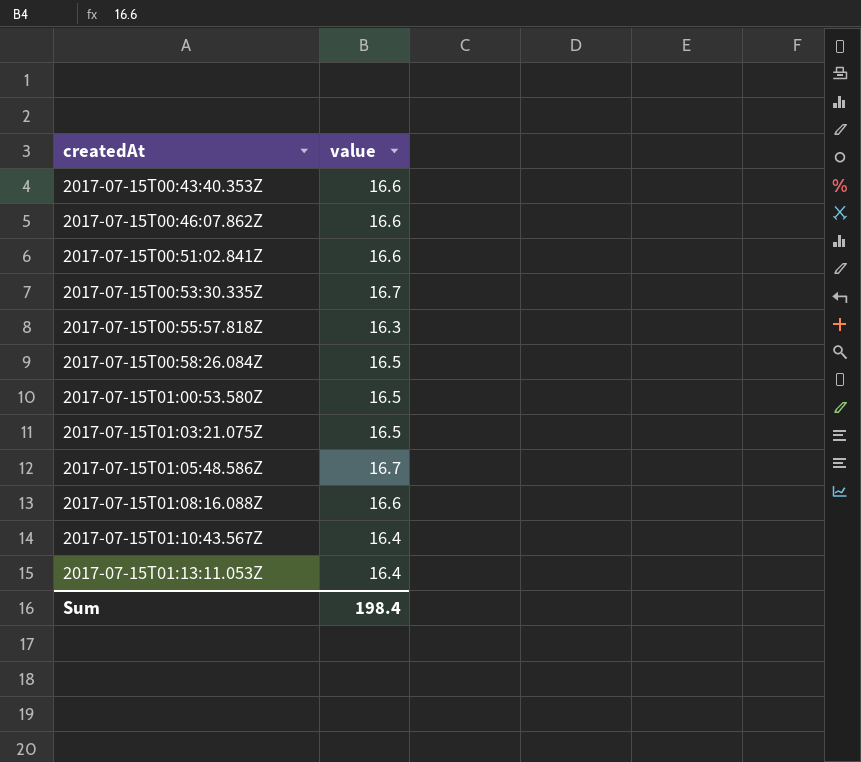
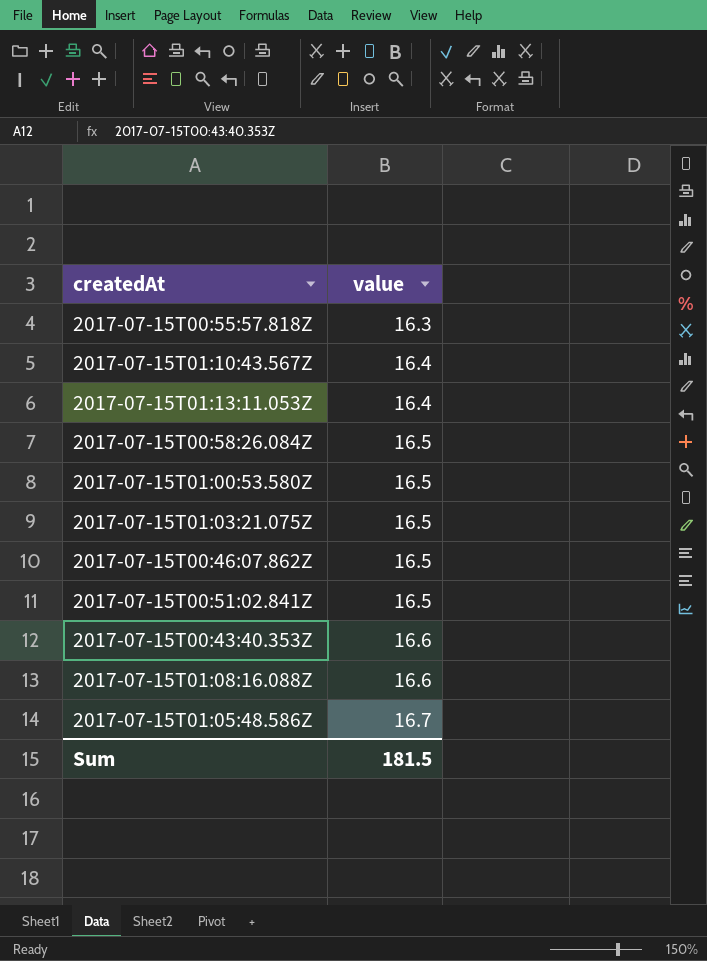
row order: createdAt ascending -> value ascending
row 2017-07-15T00:53:30.335Z: 16.7 -> none
2017-07-15T00:46:07.862Z | value: 16.6 -> 16.5
2017-07-15T00:51:02.841Z | value: 16.6 -> 16.5
Sum | value: 198.4 -> 181.5

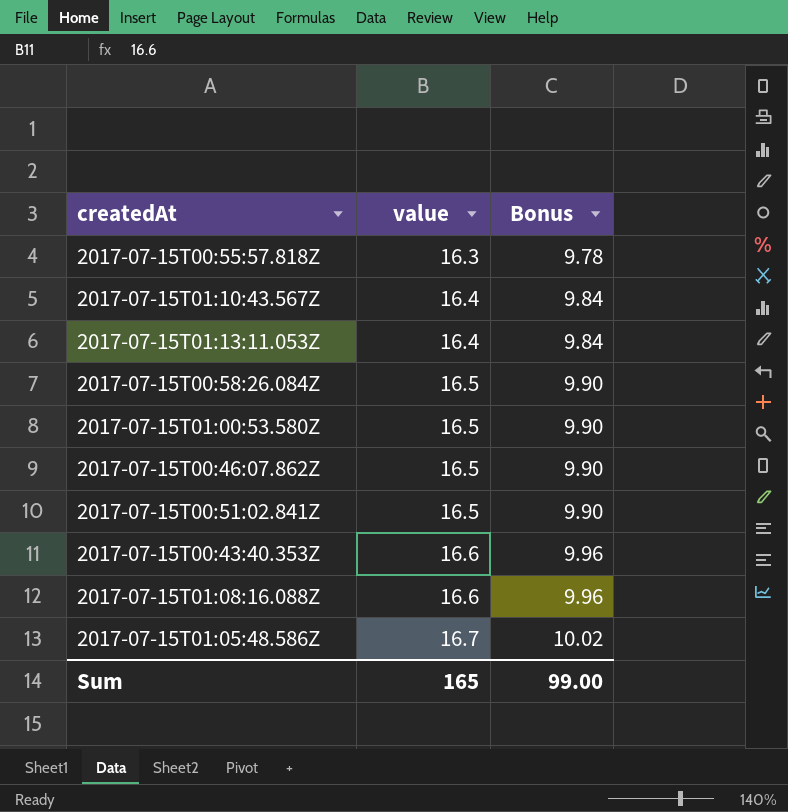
column Bonus | formula: none -> [value] * 0.6
row 2017-07-15T01:03:21.075Z: 16.5 -> none
Sum | value: 181.5 -> 165

